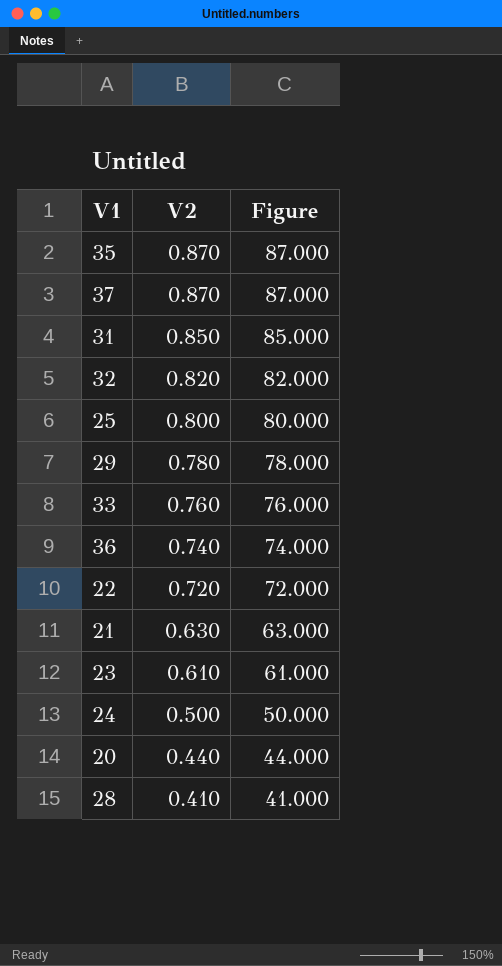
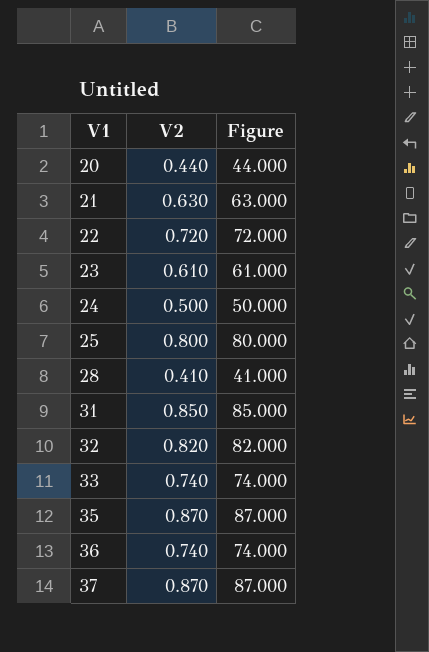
row order: V2 descending -> V1 ascending
row 29: 0.780 | 78.000 -> none
33 | V2: 0.760 -> 0.740
33 | Figure: 76.000 -> 74.000

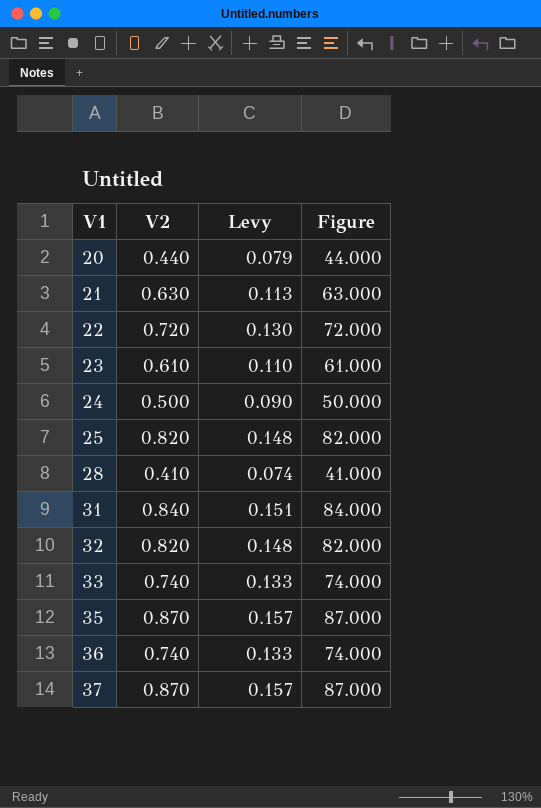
column Levy | formula: none -> [V2] * 0.18
25 | V2: 0.800 -> 0.820
25 | Figure: 80.000 -> 82.000
31 | V2: 0.850 -> 0.840
31 | Figure: 85.000 -> 84.000

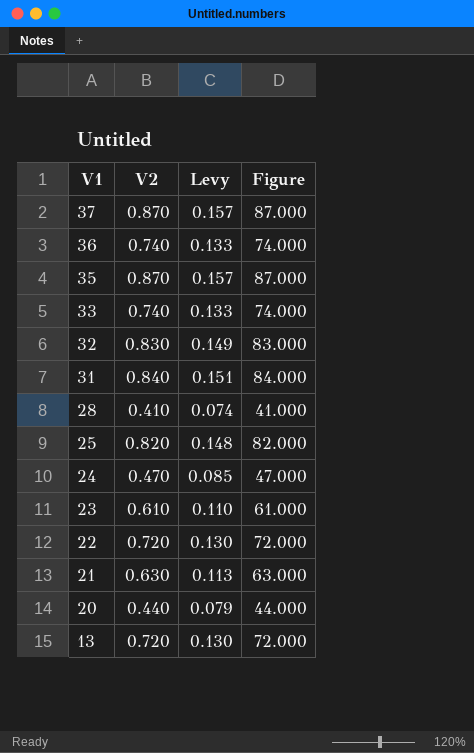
row order: V1 ascending -> V1 descending
32 | V2: 0.820 -> 0.830
32 | Levy: 0.148 -> 0.149
32 | Figure: 82.000 -> 83.000
24 | V2: 0.500 -> 0.470
24 | Levy: 0.090 -> 0.085
24 | Figure: 50.000 -> 47.000
row 13: none -> 0.720 | 0.130 | 72.000

